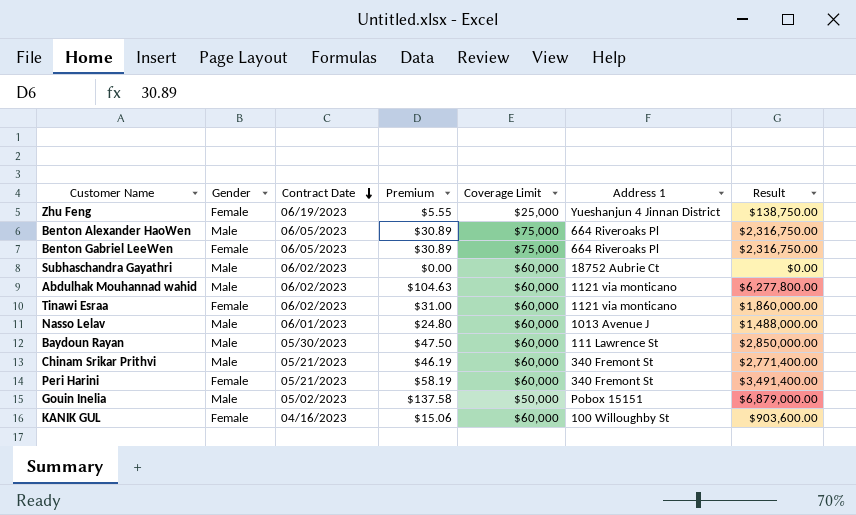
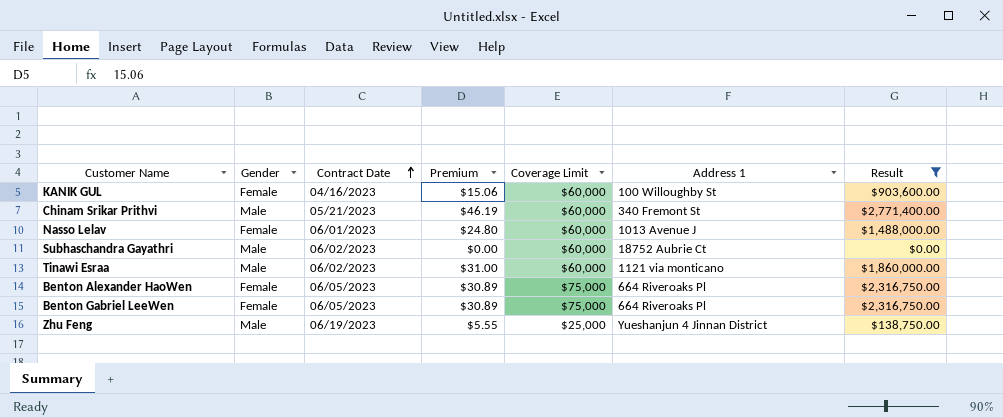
filter: none -> Result <= $2,771,400.00
row order: Contract Date descending -> Contract Date ascending
Nasso Lelav | Gender: Male -> Female
Tinawi Esraa | Gender: Female -> Male
Benton Alexander HaoWen | Gender: Male -> Female
Zhu Feng | Gender: Female -> Male

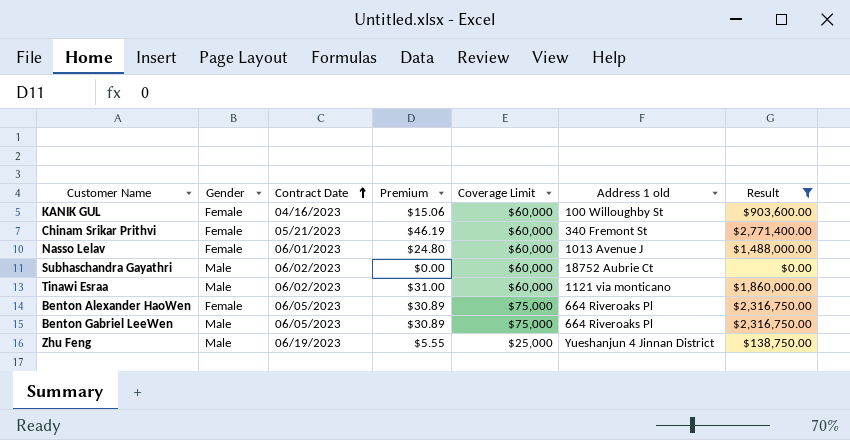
column name: Address 1 -> Address 1 old
Chinam Srikar Prithvi | Gender: Male -> Female
Benton Gabriel LeeWen | Gender: Female -> Male

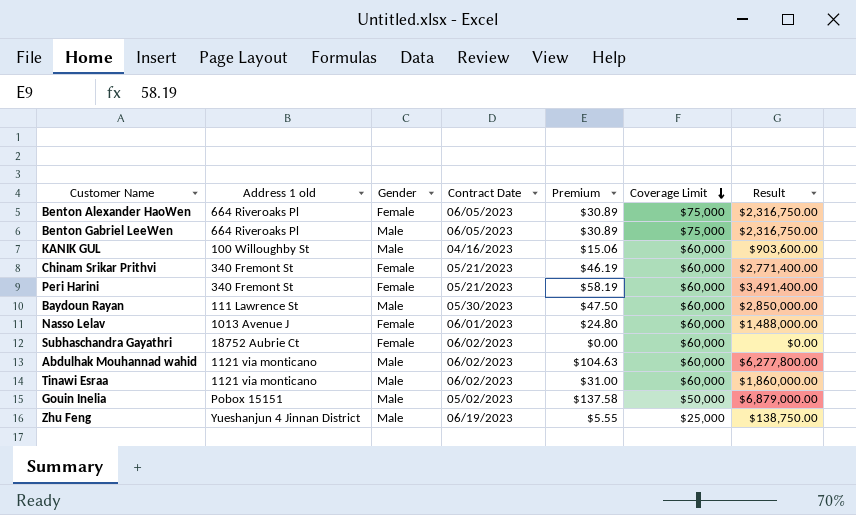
filter: Result <= $2,771,400.00 -> none
row order: Contract Date ascending -> Coverage Limit descending
column Address 1 old | position: 6 -> 2
KANIK GUL | Gender: Female -> Male
Subhaschandra Gayathri | Gender: Male -> Female

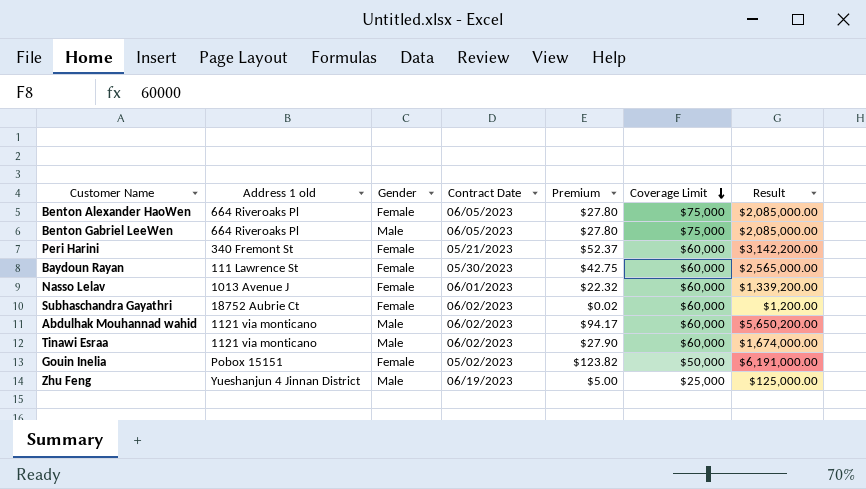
row KANIK GUL: 100 Willoughby St | Male | 04/16/2023 | $15.06 | $60,000 | $903,600.00 -> none
row Chinam Srikar Prithvi: 340 Fremont St | Female | 05/21/2023 | $46.19 | $60,000 | $2,771,400.00 -> none
Benton Alexander HaoWen | Premium: $30.89 -> $27.80
Benton Alexander HaoWen | Result: $2,316,750.00 -> $2,085,000.00
Benton Gabriel LeeWen | Premium: $30.89 -> $27.80
Benton Gabriel LeeWen | Result: $2,316,750.00 -> $2,085,000.00
Peri Harini | Premium: $58.19 -> $52.37
Peri Harini | Result: $3,491,400.00 -> $3,142,200.00
Baydoun Rayan | Gender: Male -> Female
Baydoun Rayan | Premium: $47.50 -> $42.75
Baydoun Rayan | Result: $2,850,000.00 -> $2,565,000.00
Nasso Lelav | Premium: $24.80 -> $22.32
Nasso Lelav | Result: $1,488,000.00 -> $1,339,200.00
Subhaschandra Gayathri | Premium: $0.00 -> $0.02
Subhaschandra Gayathri | Result: $0.00 -> $1,200.00
Abdulhak Mouhannad wahid | Premium: $104.63 -> $94.17
Abdulhak Mouhannad wahid | Result: $6,277,800.00 -> $5,650,200.00
Tinawi Esraa | Premium: $31.00 -> $27.90
Tinawi Esraa | Result: $1,860,000.00 -> $1,674,000.00
Gouin Inelia | Gender: Male -> Female
Gouin Inelia | Premium: $137.58 -> $123.82
Gouin Inelia | Result: $6,879,000.00 -> $6,191,000.00
Zhu Feng | Premium: $5.55 -> $5.00
Zhu Feng | Result: $138,750.00 -> $125,000.00

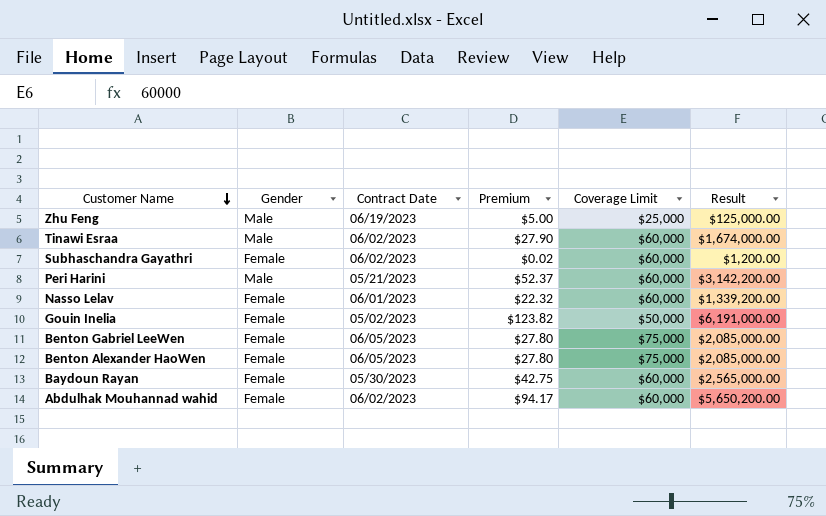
row order: Coverage Limit descending -> Customer Name descending
column Address 1 old | position: 2 -> none
Peri Harini | Gender: Female -> Male
Benton Gabriel LeeWen | Gender: Male -> Female
Abdulhak Mouhannad wahid | Gender: Male -> Female

